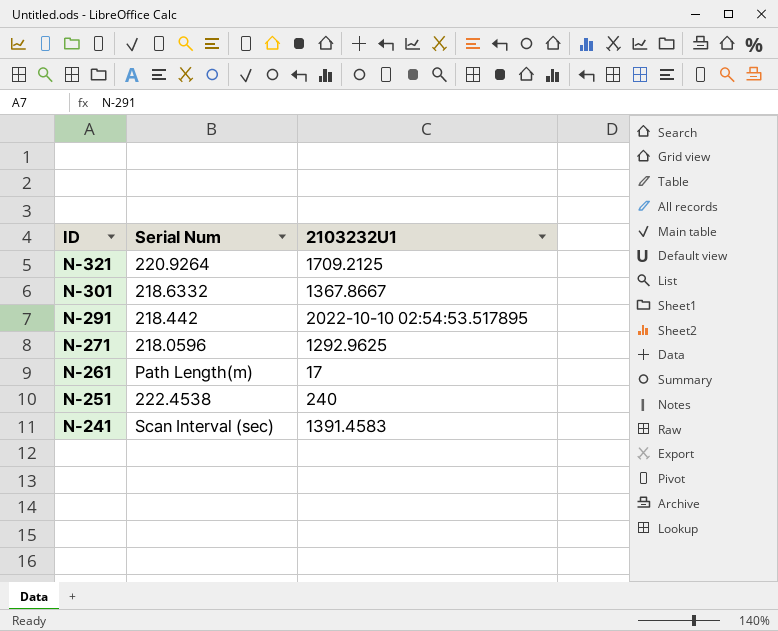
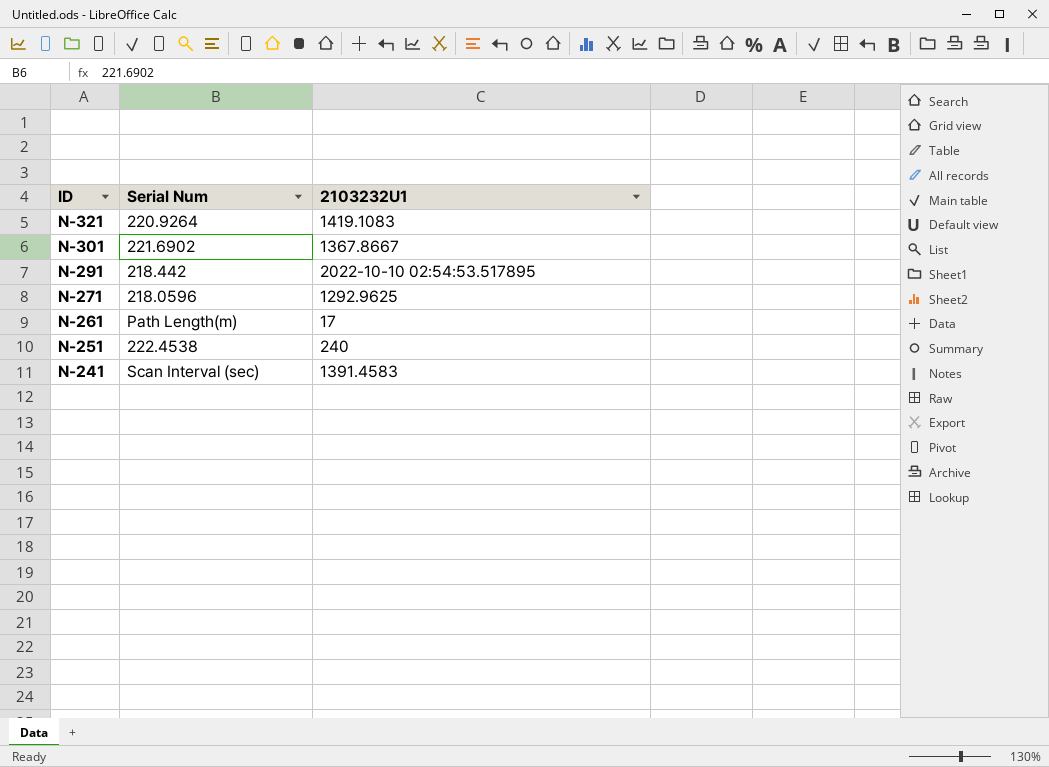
N-321 | 2103232U1: 1709.2125 -> 1419.1083
N-301 | Serial Num: 218.6332 -> 221.6902

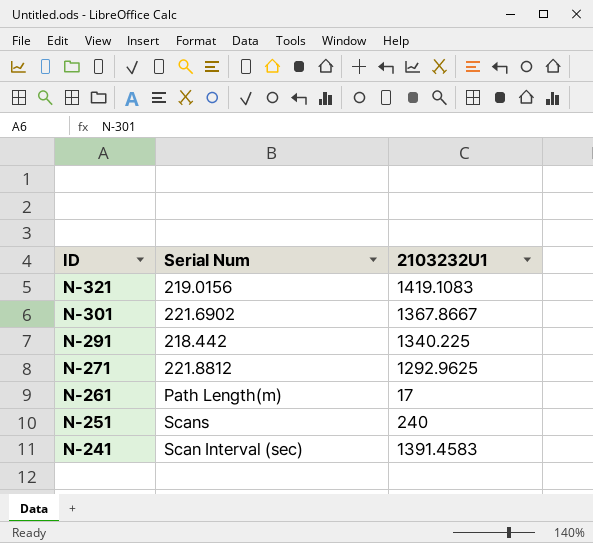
N-321 | Serial Num: 220.9264 -> 219.0156
N-291 | 2103232U1: 2022-10-10 02:54:53.517895 -> 1340.225
N-271 | Serial Num: 218.0596 -> 221.8812
N-251 | Serial Num: 222.4538 -> Scans

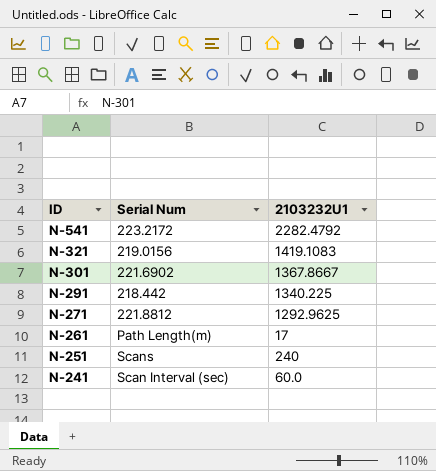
row N-541: none -> 223.2172 | 2282.4792
N-241 | 2103232U1: 1391.4583 -> 60.0

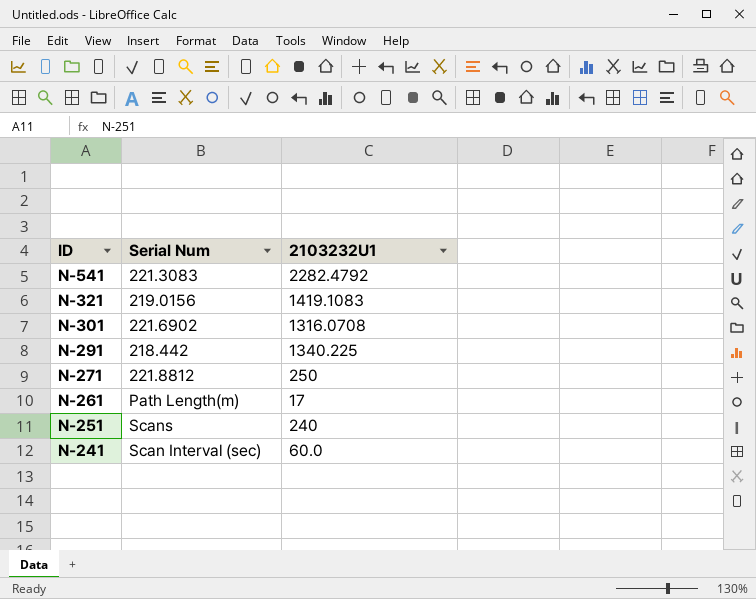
N-541 | Serial Num: 223.2172 -> 221.3083
N-301 | 2103232U1: 1367.8667 -> 1316.0708
N-271 | 2103232U1: 1292.9625 -> 250

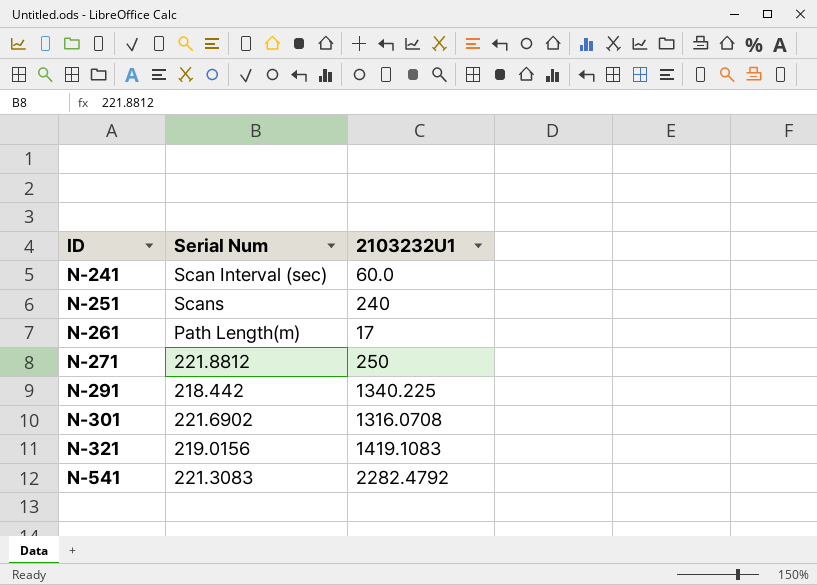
row order: ID descending -> ID ascending

